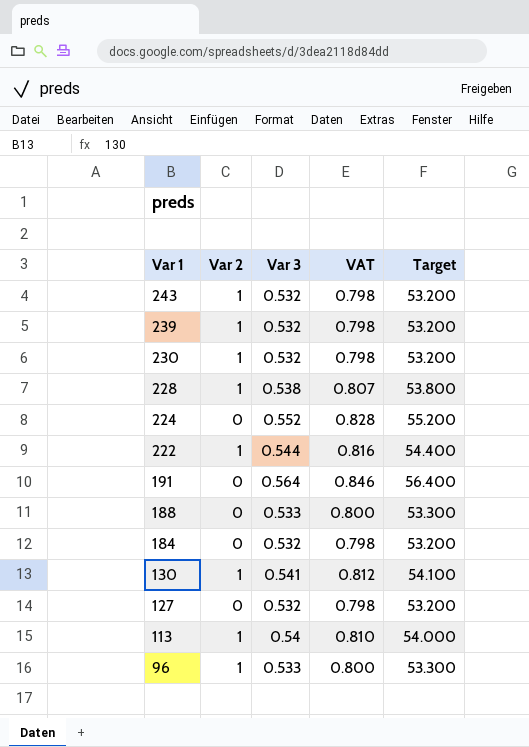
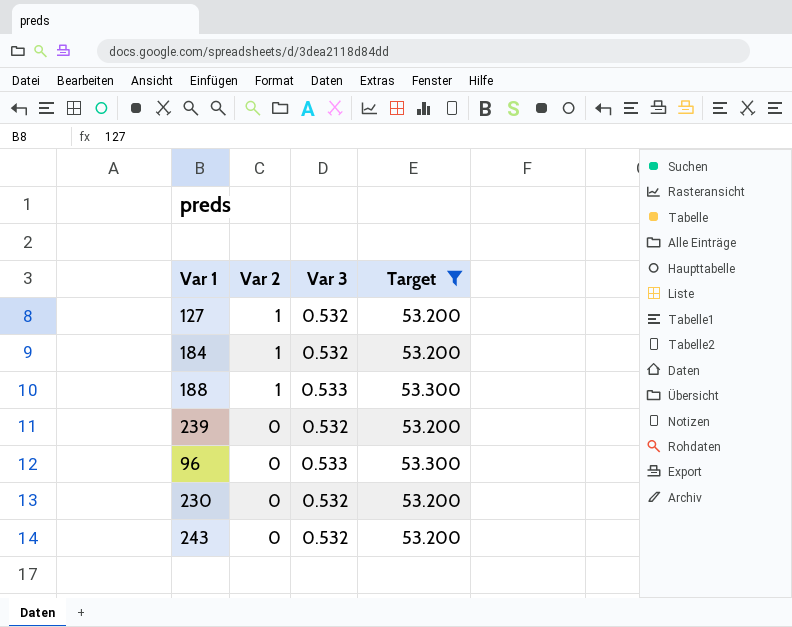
filter: none -> Target <= 53.300
row order: Var 1 descending -> Var 2 descending
column VAT | formula: [Var 3] * 1.5 -> none
127 | Var 2: 0 -> 1
184 | Var 2: 0 -> 1
188 | Var 2: 0 -> 1
239 | Var 2: 1 -> 0
96 | Var 2: 1 -> 0
230 | Var 2: 1 -> 0
243 | Var 2: 1 -> 0

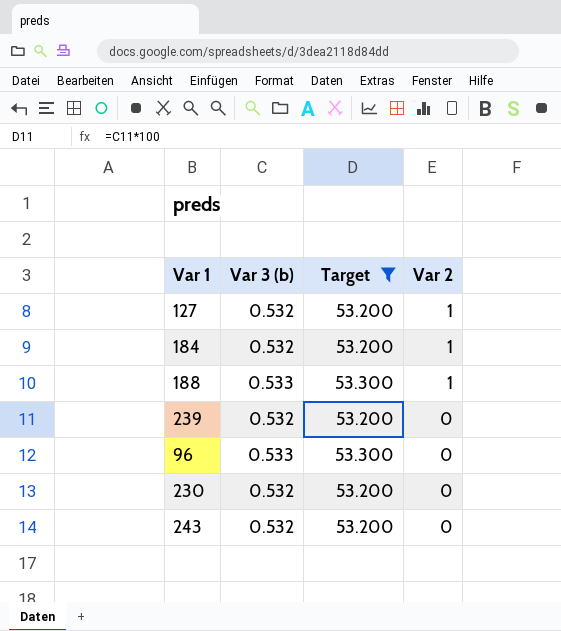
column name: Var 3 -> Var 3 (b)
column Var 2 | position: 2 -> 4

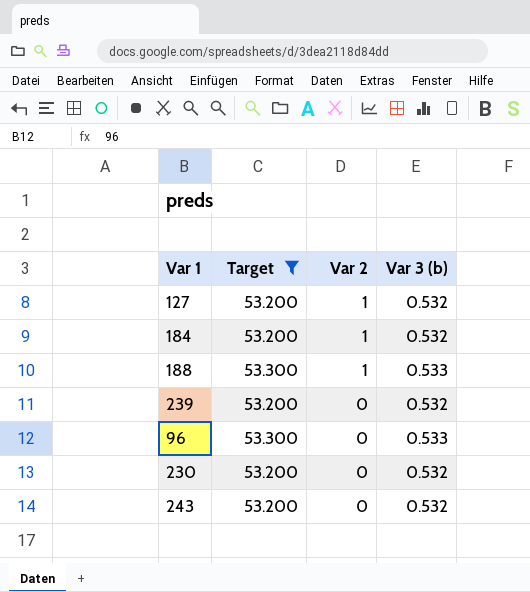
column Var 3 (b) | position: 2 -> 4

